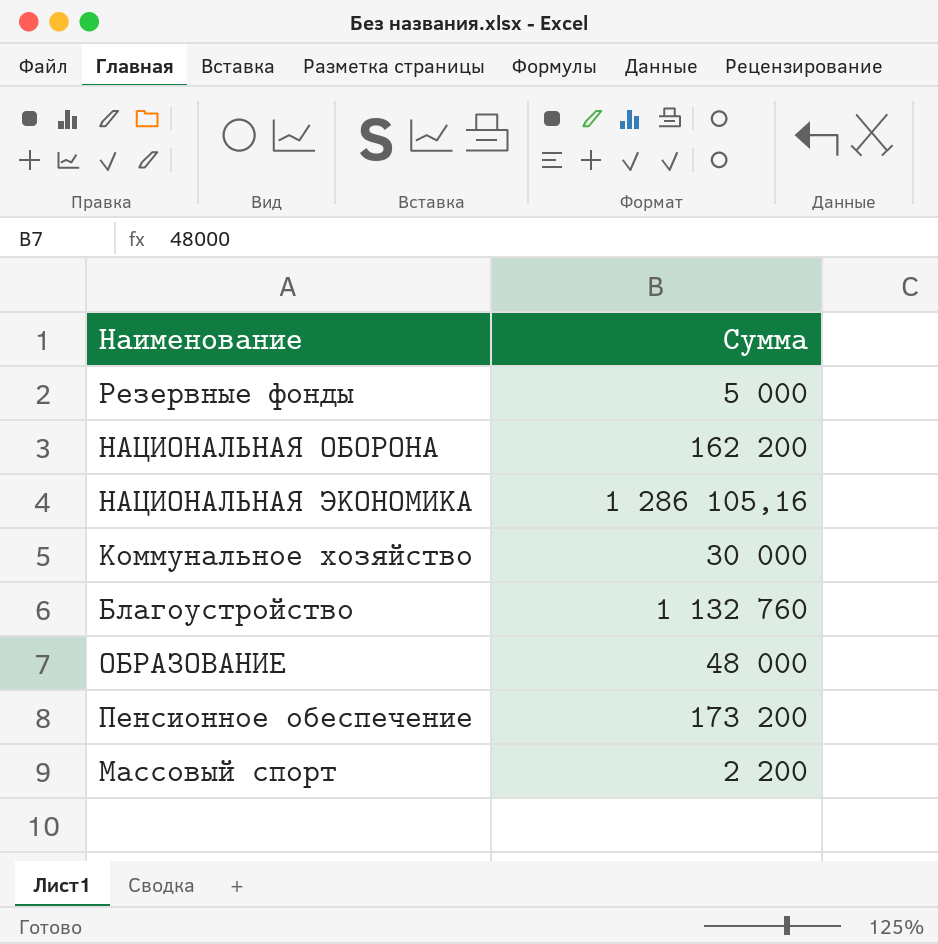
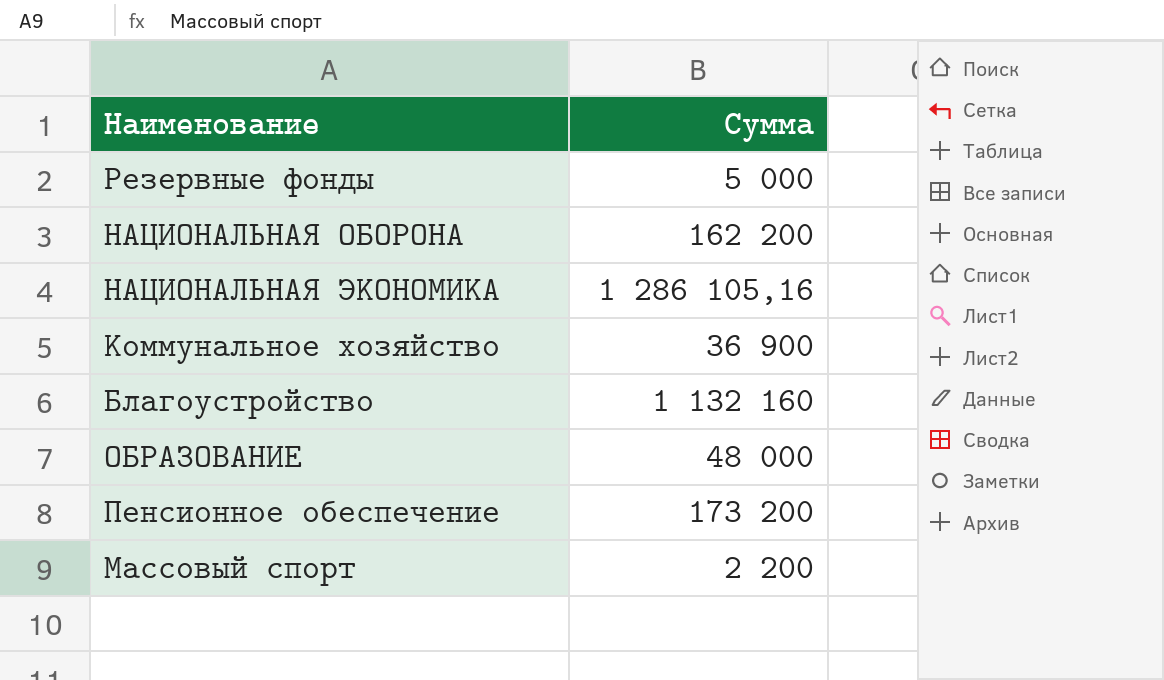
Коммунальное хозяйство | Сумма: 30 000 -> 36 900
Благоустройство | Сумма: 1 132 760 -> 1 132 160

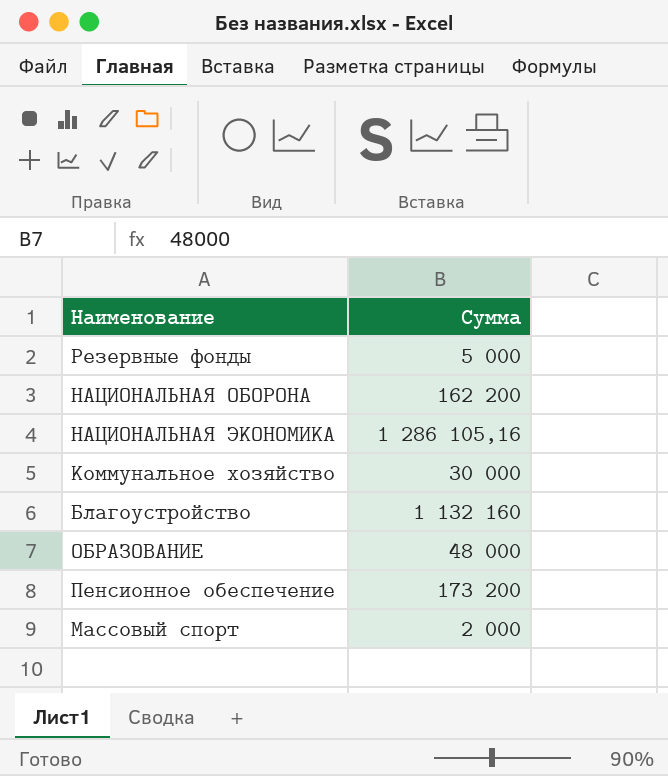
Коммунальное хозяйство | Сумма: 36 900 -> 30 000
Массовый спорт | Сумма: 2 200 -> 2 000

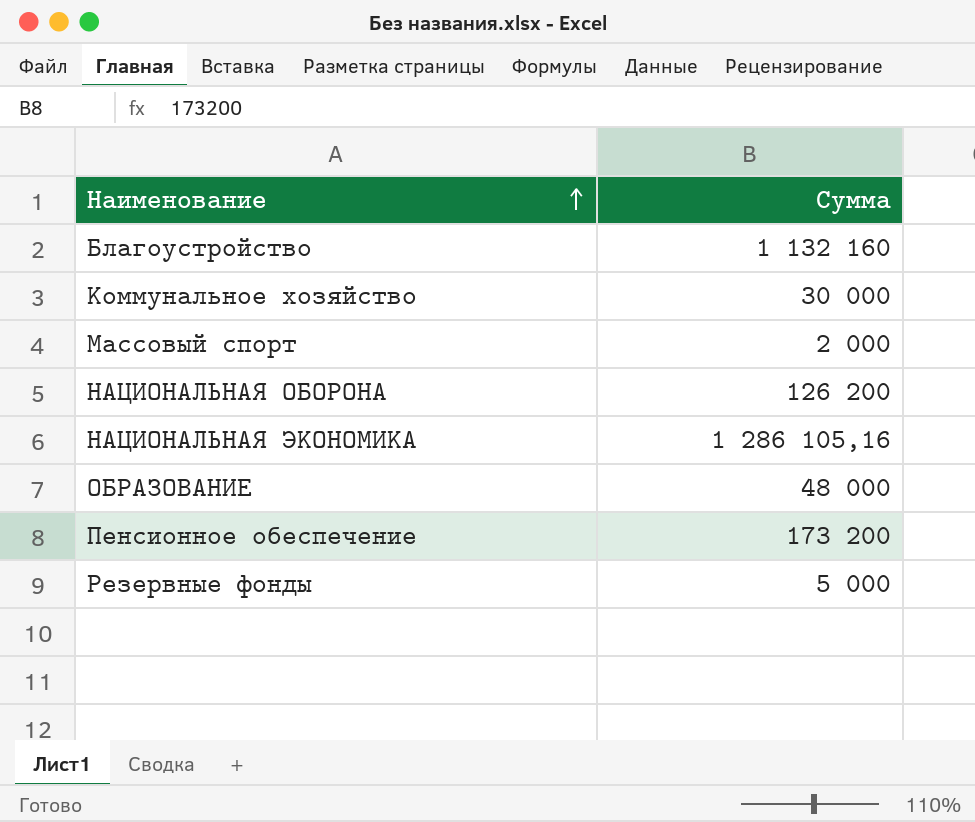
row order: none -> Наименование ascending
НАЦИОНАЛЬНАЯ ОБОРОНА | Сумма: 162 200 -> 126 200

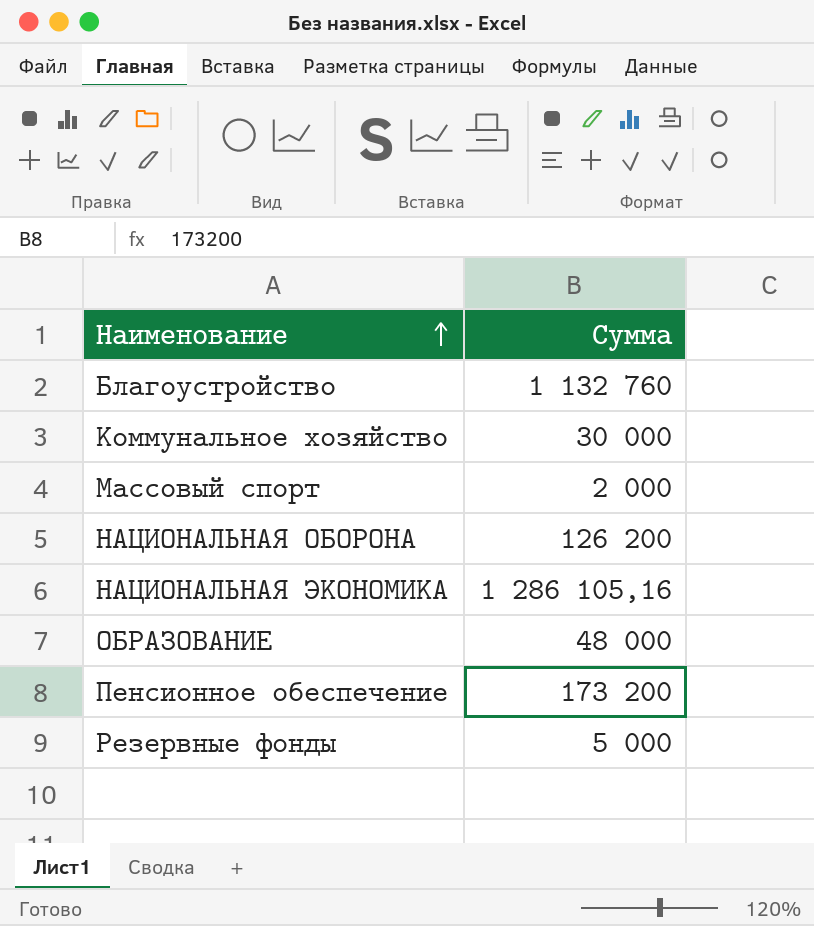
Благоустройство | Сумма: 1 132 160 -> 1 132 760

